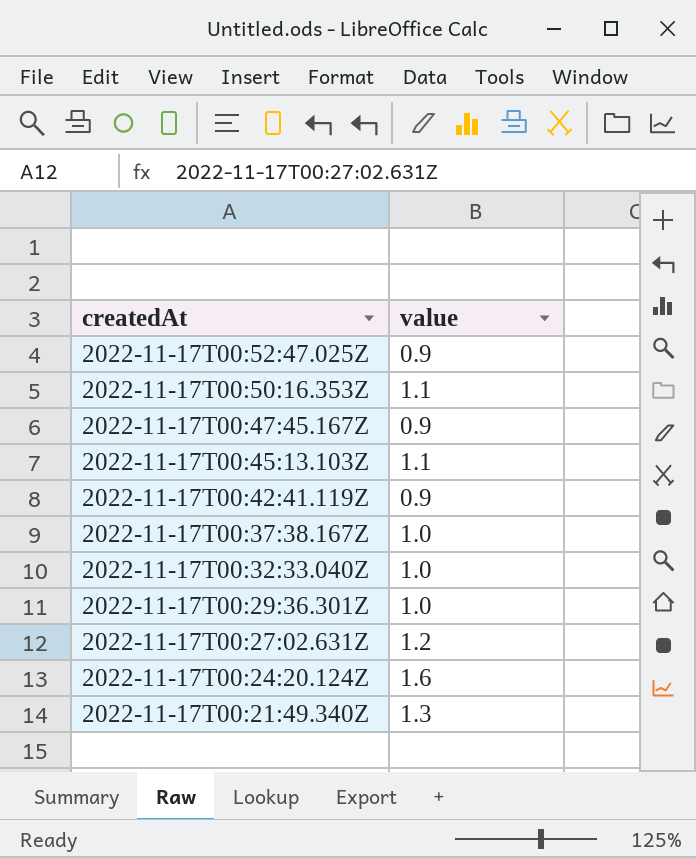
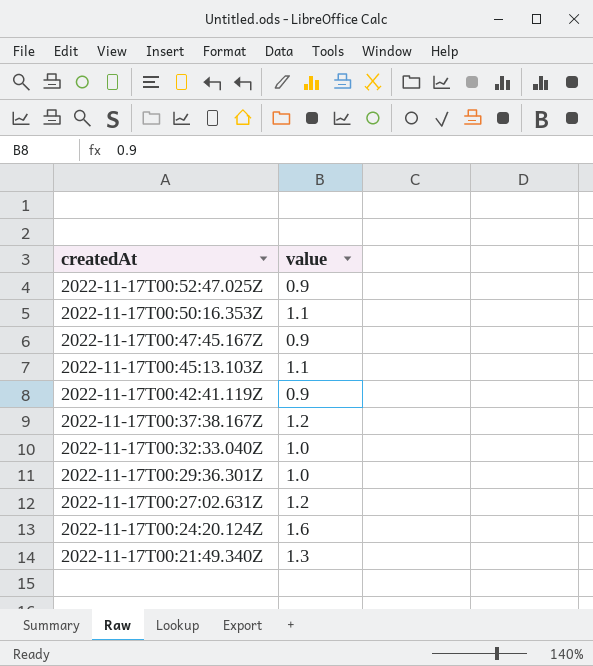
2022-11-17T00:37:38.167Z | value: 1.0 -> 1.2

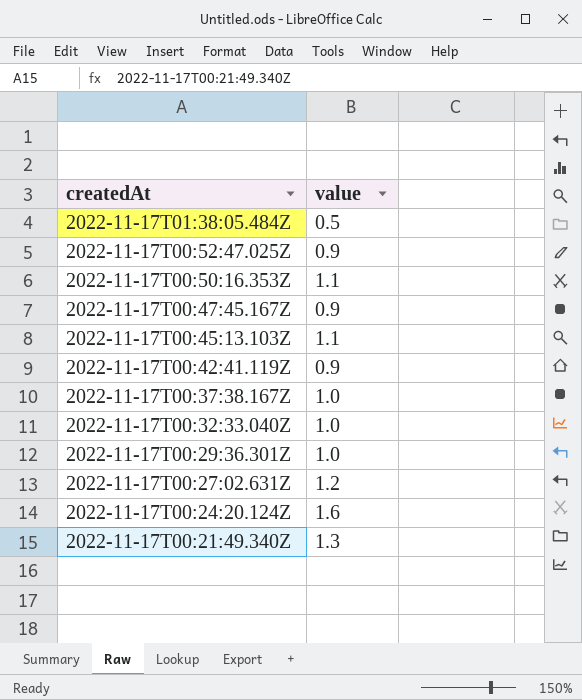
row 2022-11-17T01:38:05.484Z: none -> 0.5
2022-11-17T00:37:38.167Z | value: 1.2 -> 1.0

